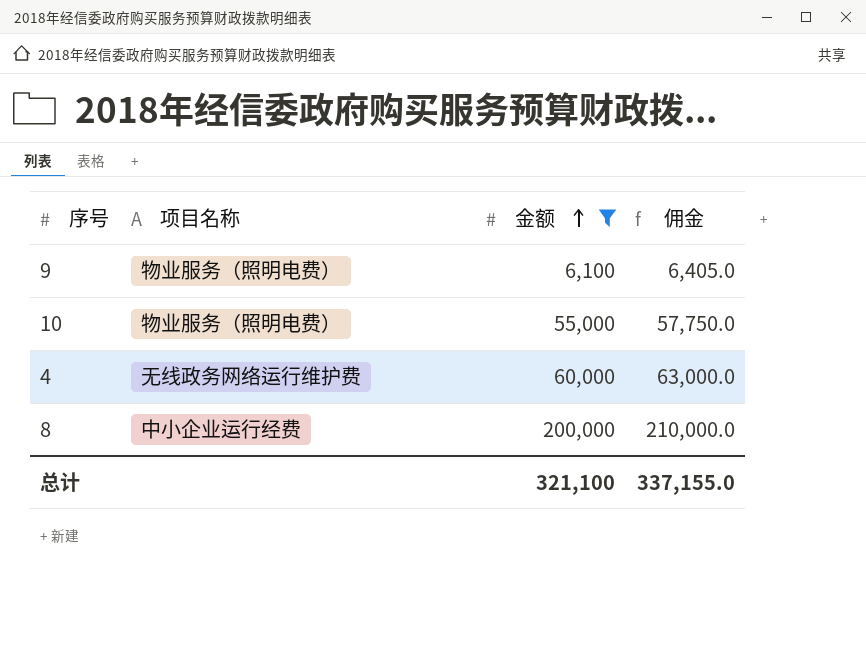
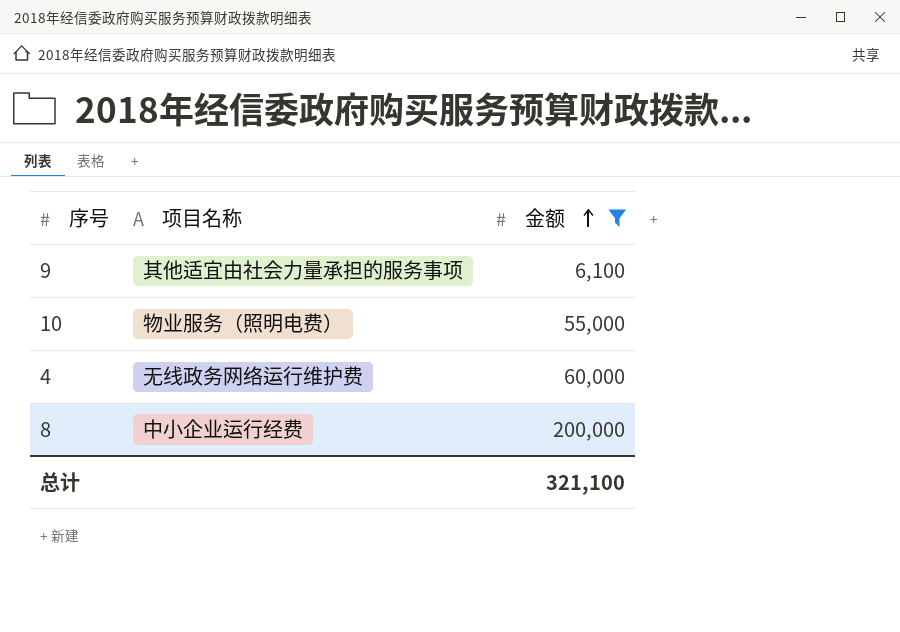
column 佣金 | formula: [金额] * 1.05 -> none
9 | 项目名称: 物业服务（照明电费） -> 其他适宜由社会力量承担的服务事项

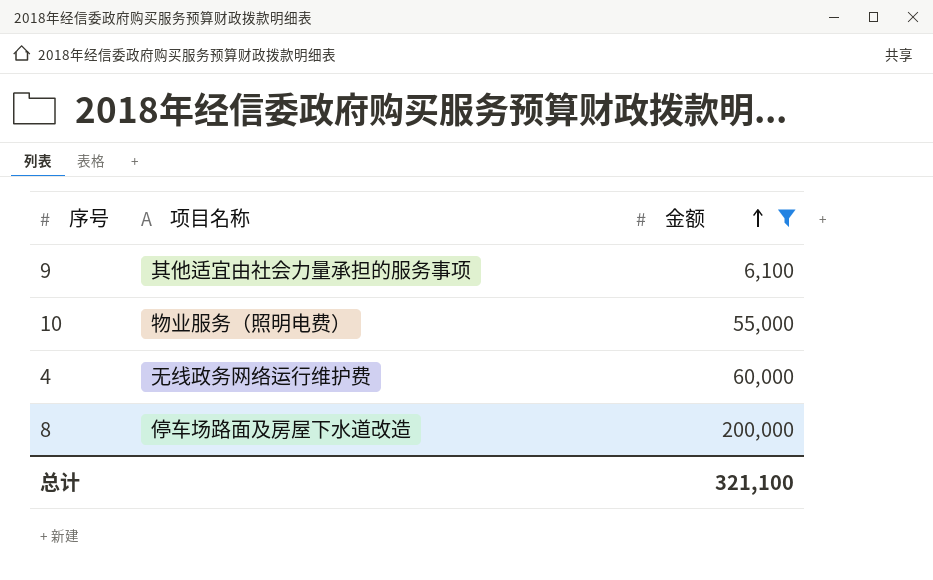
8 | 项目名称: 中小企业运行经费 -> 停车场路面及房屋下水道改造

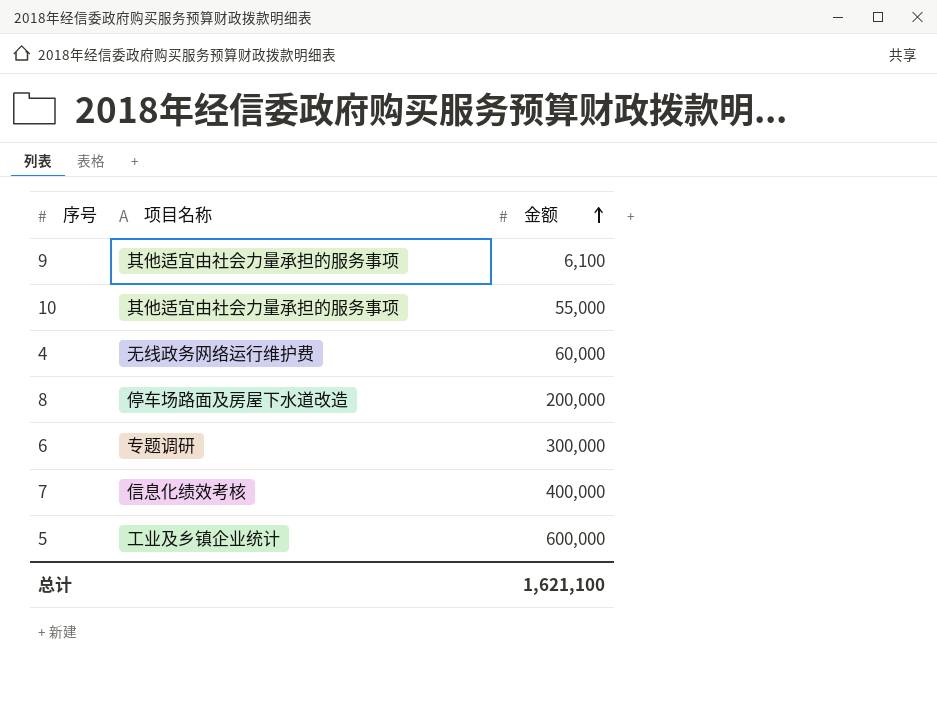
filter: 金额 <= 200,000 -> none
10 | 项目名称: 物业服务（照明电费） -> 其他适宜由社会力量承担的服务事项
总计 | 金额: 321,100 -> 1,621,100

